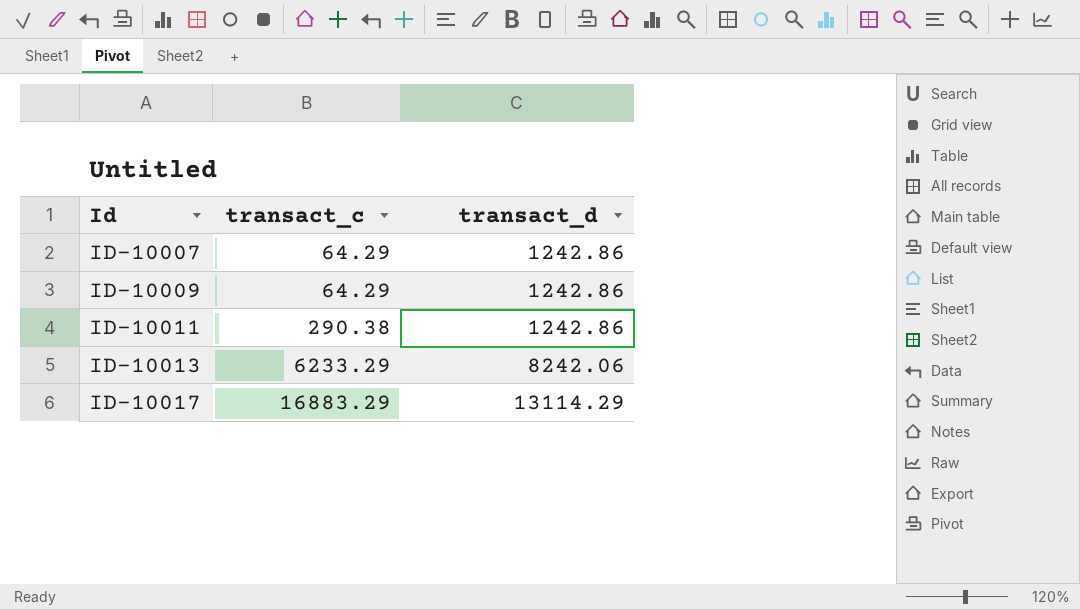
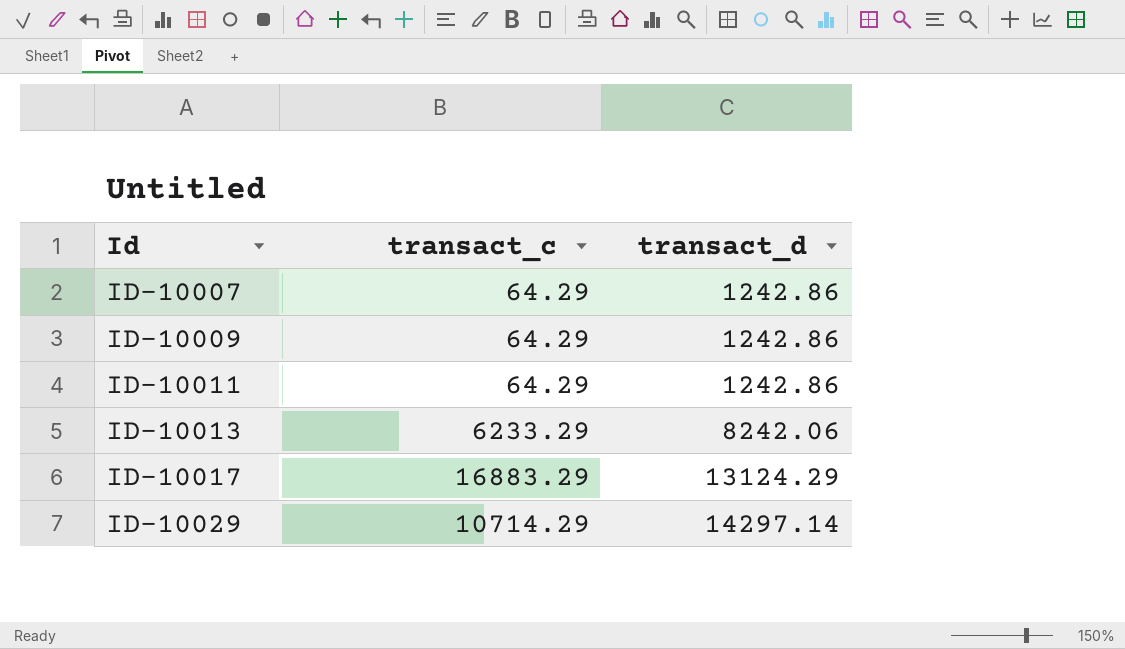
ID-10011 | transact_c: 290.38 -> 64.29
ID-10017 | transact_d: 13114.29 -> 13124.29
row ID-10029: none -> 10714.29 | 14297.14

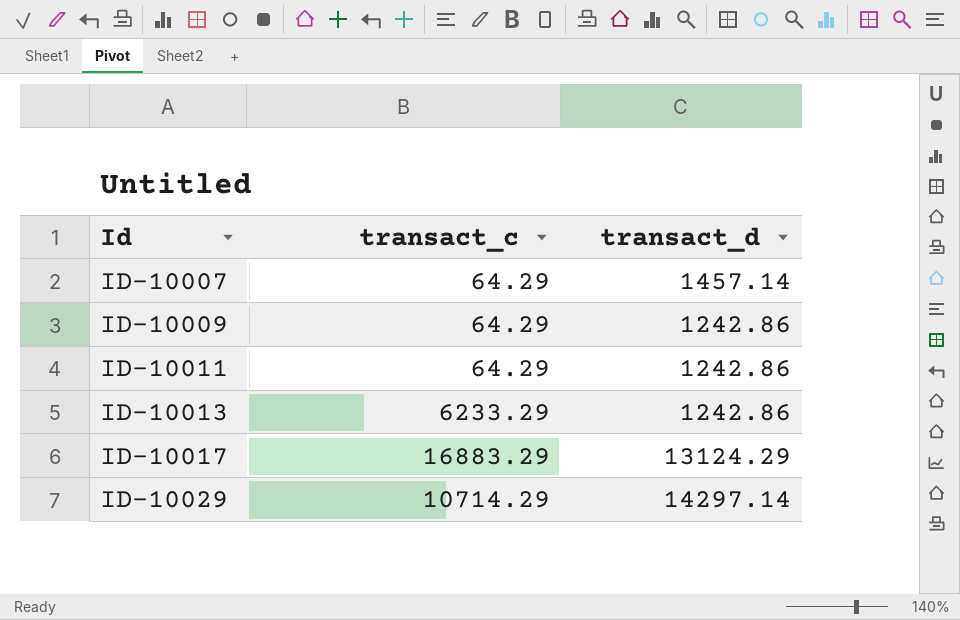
ID-10007 | transact_d: 1242.86 -> 1457.14
ID-10013 | transact_d: 8242.06 -> 1242.86

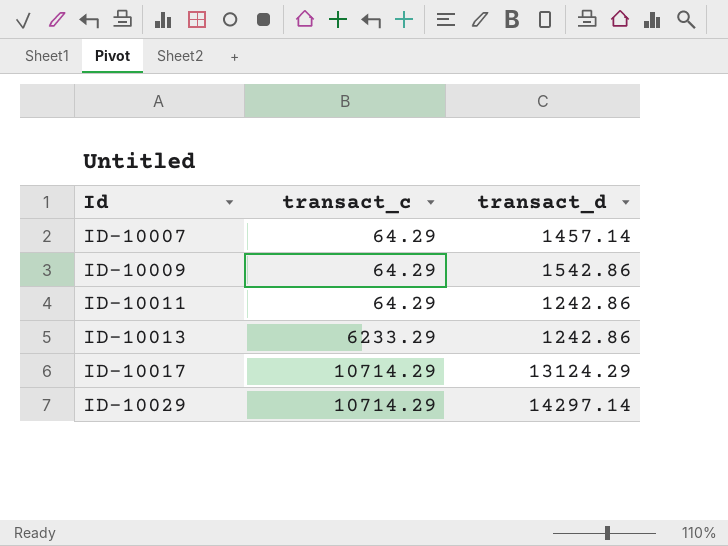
ID-10009 | transact_d: 1242.86 -> 1542.86
ID-10017 | transact_c: 16883.29 -> 10714.29

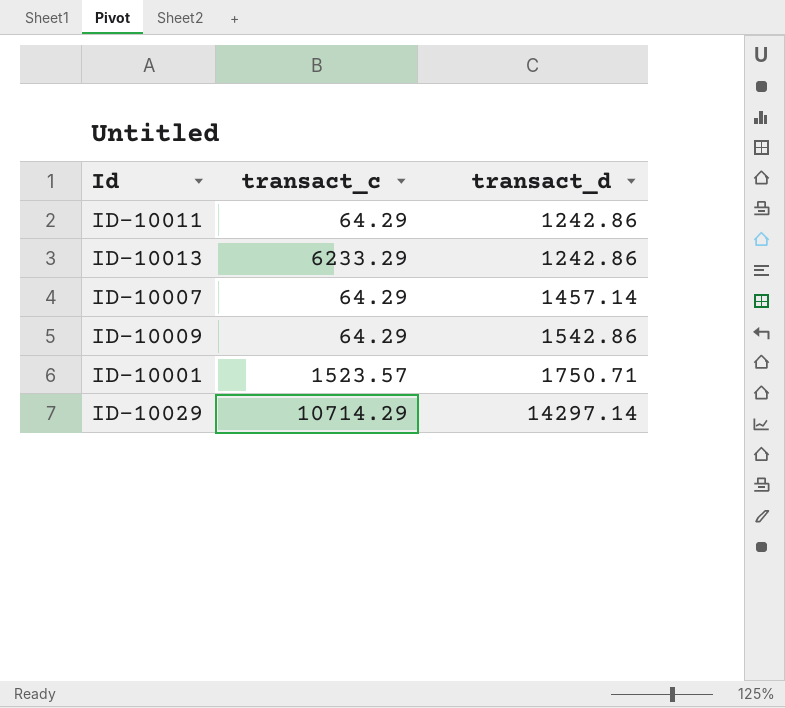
row order: Id ascending -> transact_d ascending
row ID-10017: 10714.29 | 13124.29 -> none
row ID-10001: none -> 1523.57 | 1750.71

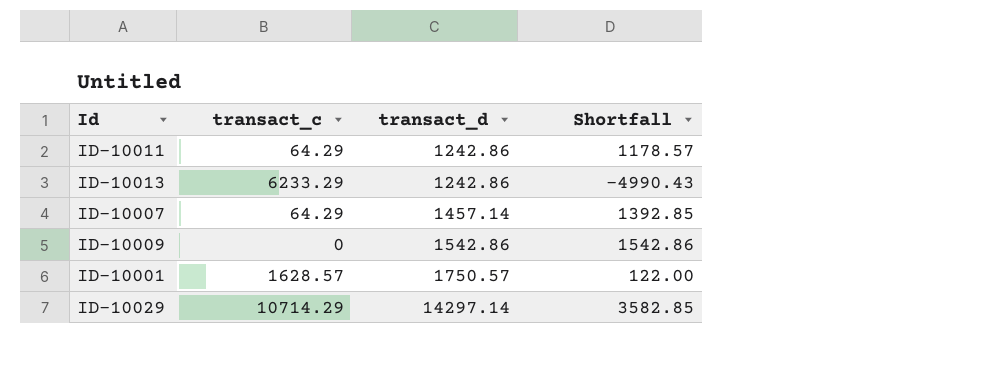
column Shortfall | formula: none -> [transact_d] - [transact_c]
ID-10009 | transact_c: 64.29 -> 0
ID-10001 | transact_c: 1523.57 -> 1628.57
ID-10001 | transact_d: 1750.71 -> 1750.57

